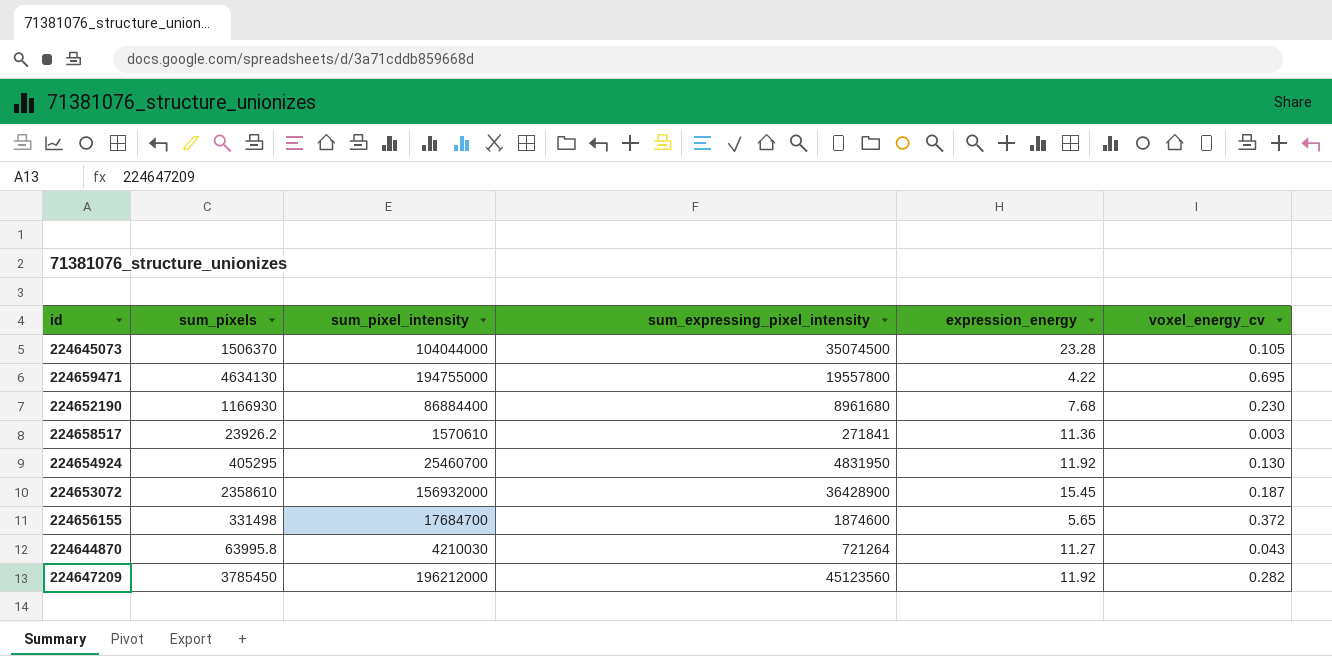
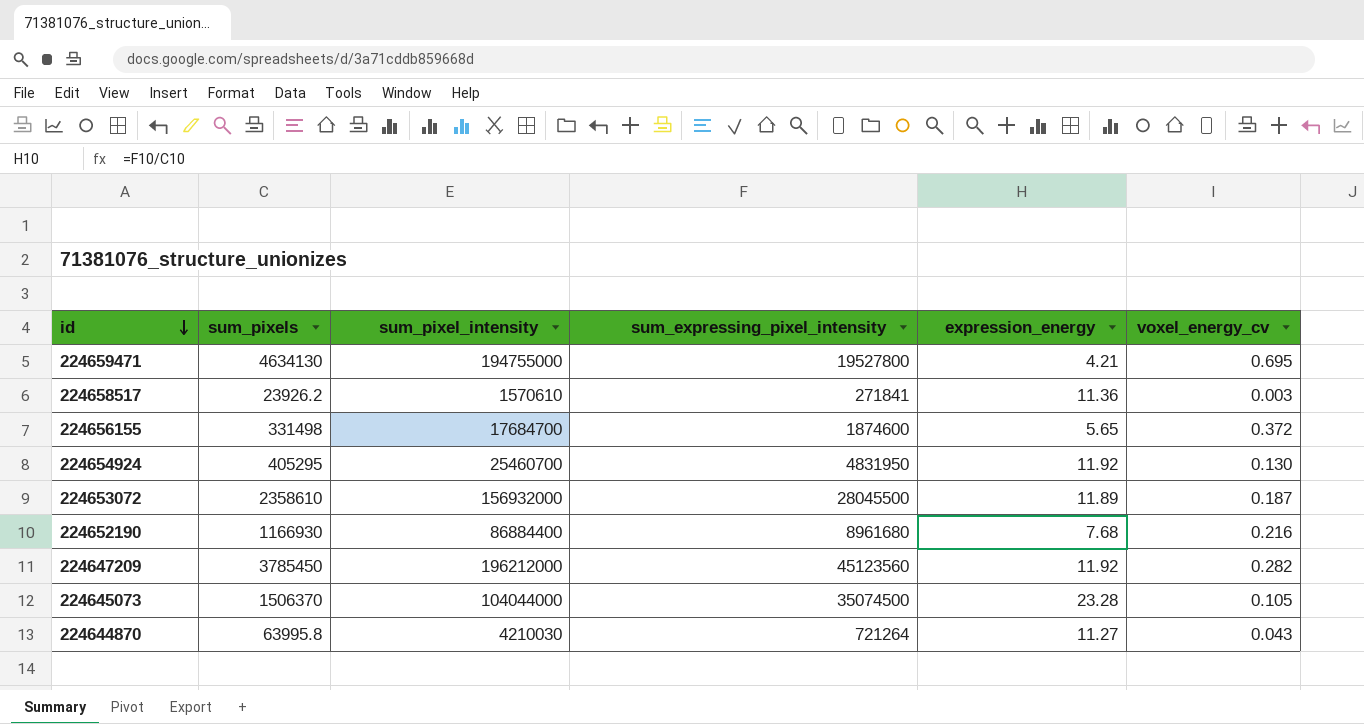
row order: none -> id descending
224659471 | sum_expressing_pixel_intensity: 19557800 -> 19527800
224659471 | expression_energy: 4.22 -> 4.21
224653072 | sum_expressing_pixel_intensity: 36428900 -> 28045500
224653072 | expression_energy: 15.45 -> 11.89
224652190 | voxel_energy_cv: 0.230 -> 0.216

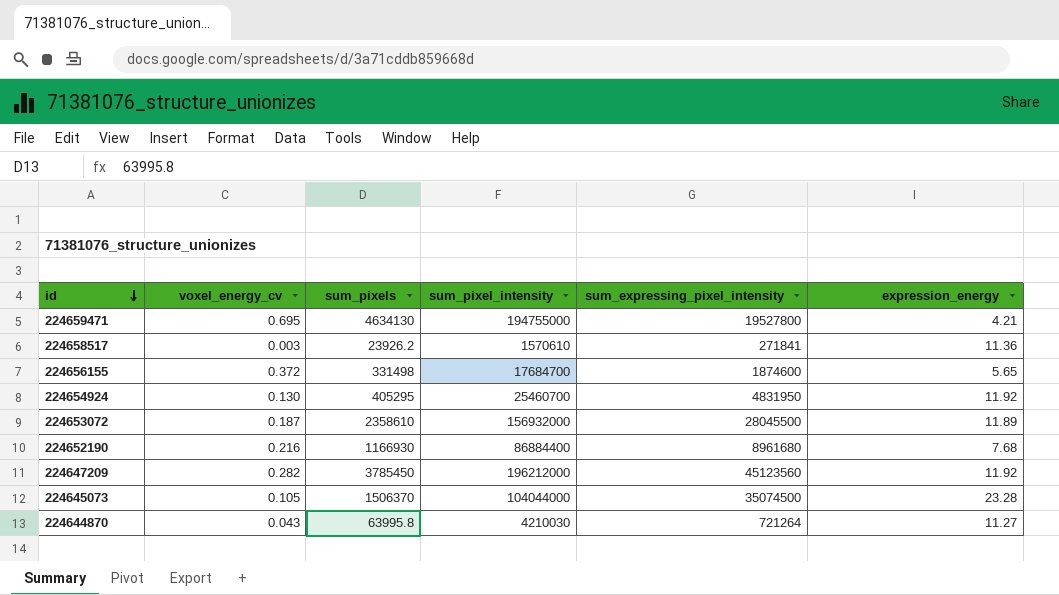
column voxel_energy_cv | position: 6 -> 2

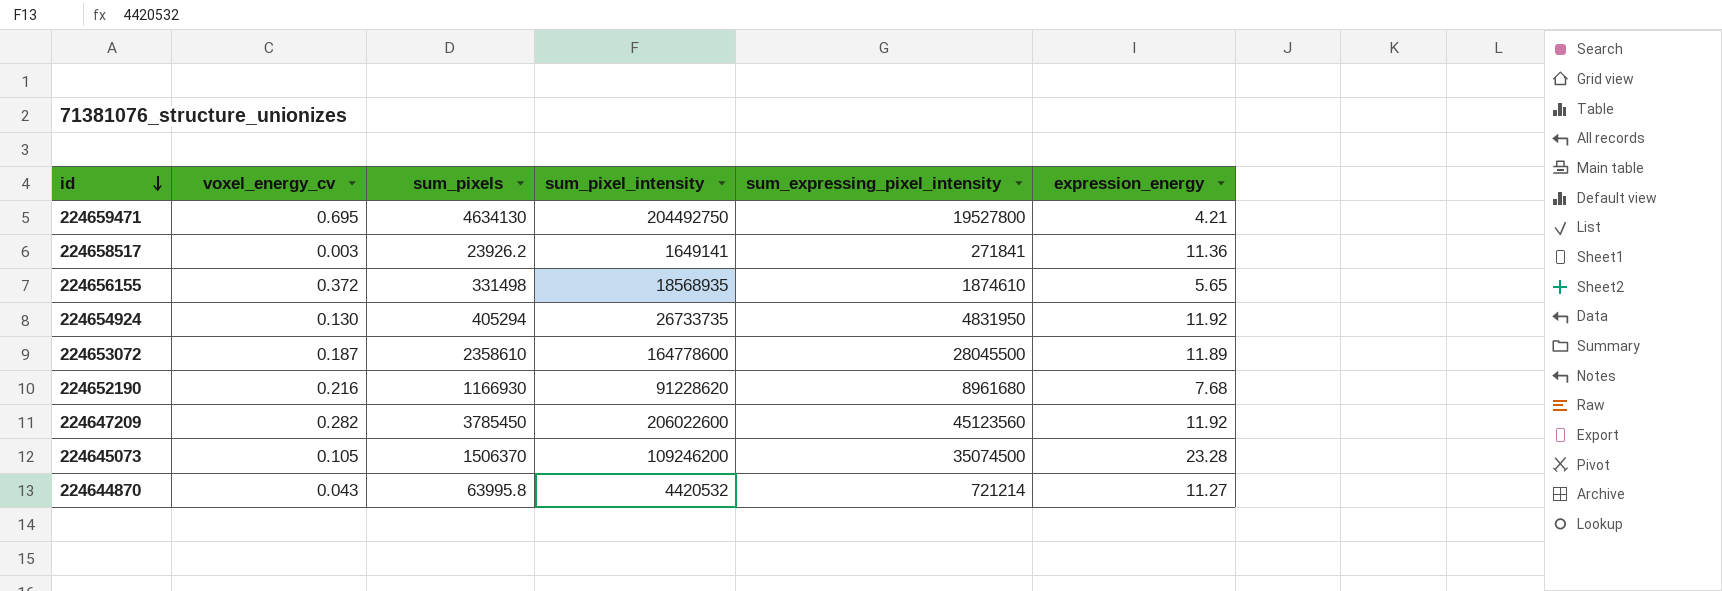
224659471 | sum_pixel_intensity: 194755000 -> 204492750
224658517 | sum_pixel_intensity: 1570610 -> 1649141
224656155 | sum_pixel_intensity: 17684700 -> 18568935
224656155 | sum_expressing_pixel_intensity: 1874600 -> 1874610
224654924 | sum_pixels: 405295 -> 405294
224654924 | sum_pixel_intensity: 25460700 -> 26733735
224653072 | sum_pixel_intensity: 156932000 -> 164778600
224652190 | sum_pixel_intensity: 86884400 -> 91228620
224647209 | sum_pixel_intensity: 196212000 -> 206022600
224645073 | sum_pixel_intensity: 104044000 -> 109246200
224644870 | sum_pixel_intensity: 4210030 -> 4420532
224644870 | sum_expressing_pixel_intensity: 721264 -> 721214

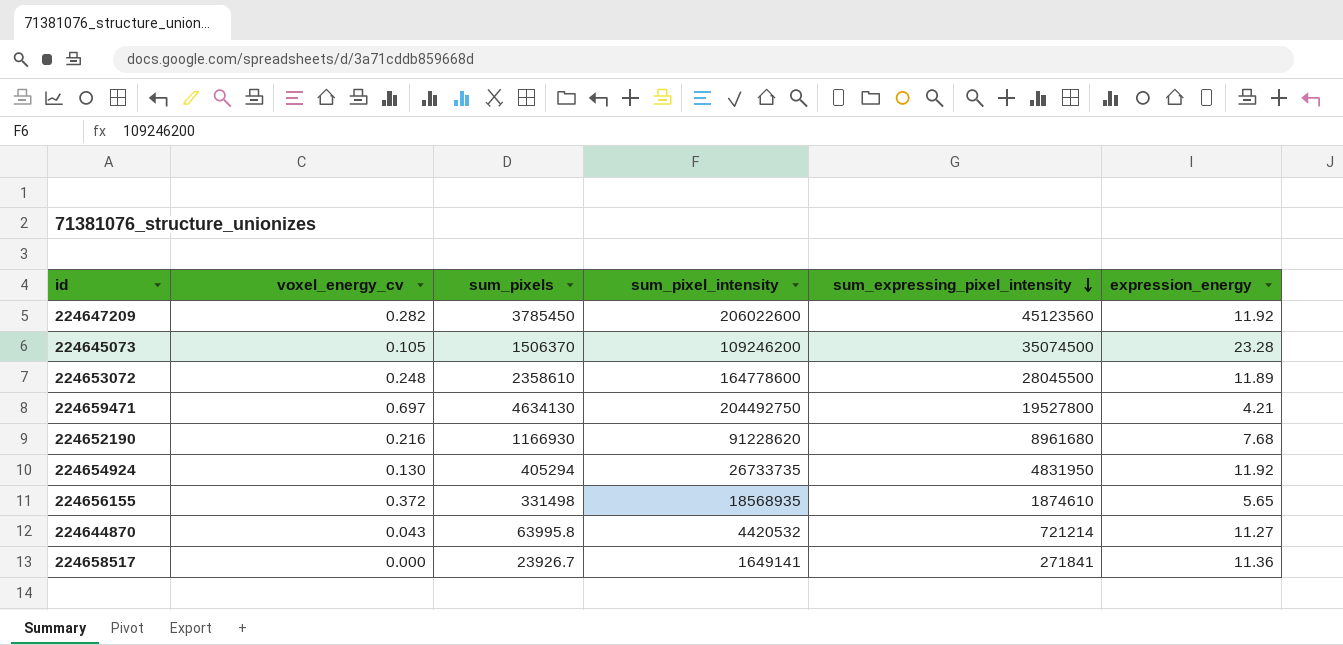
row order: id descending -> sum_expressing_pixel_intensity descending
224653072 | voxel_energy_cv: 0.187 -> 0.248
224659471 | voxel_energy_cv: 0.695 -> 0.697
224658517 | voxel_energy_cv: 0.003 -> 0.000
224658517 | sum_pixels: 23926.2 -> 23926.7

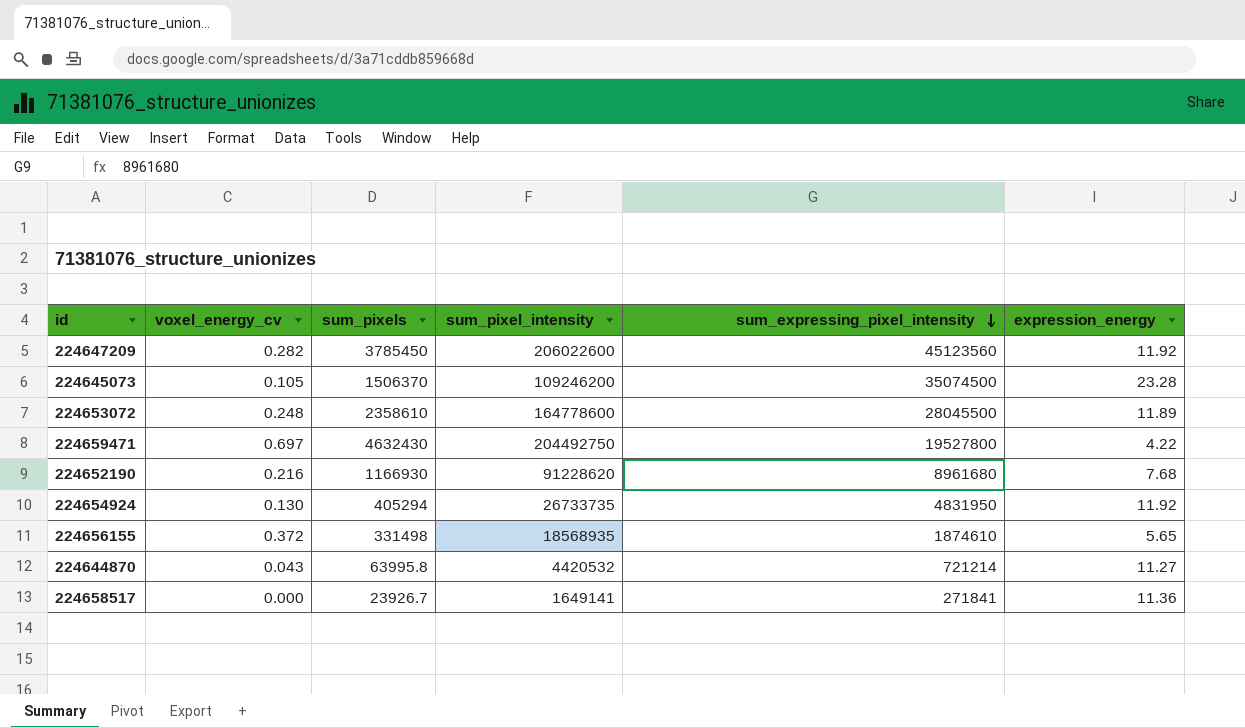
224659471 | sum_pixels: 4634130 -> 4632430
224659471 | expression_energy: 4.21 -> 4.22

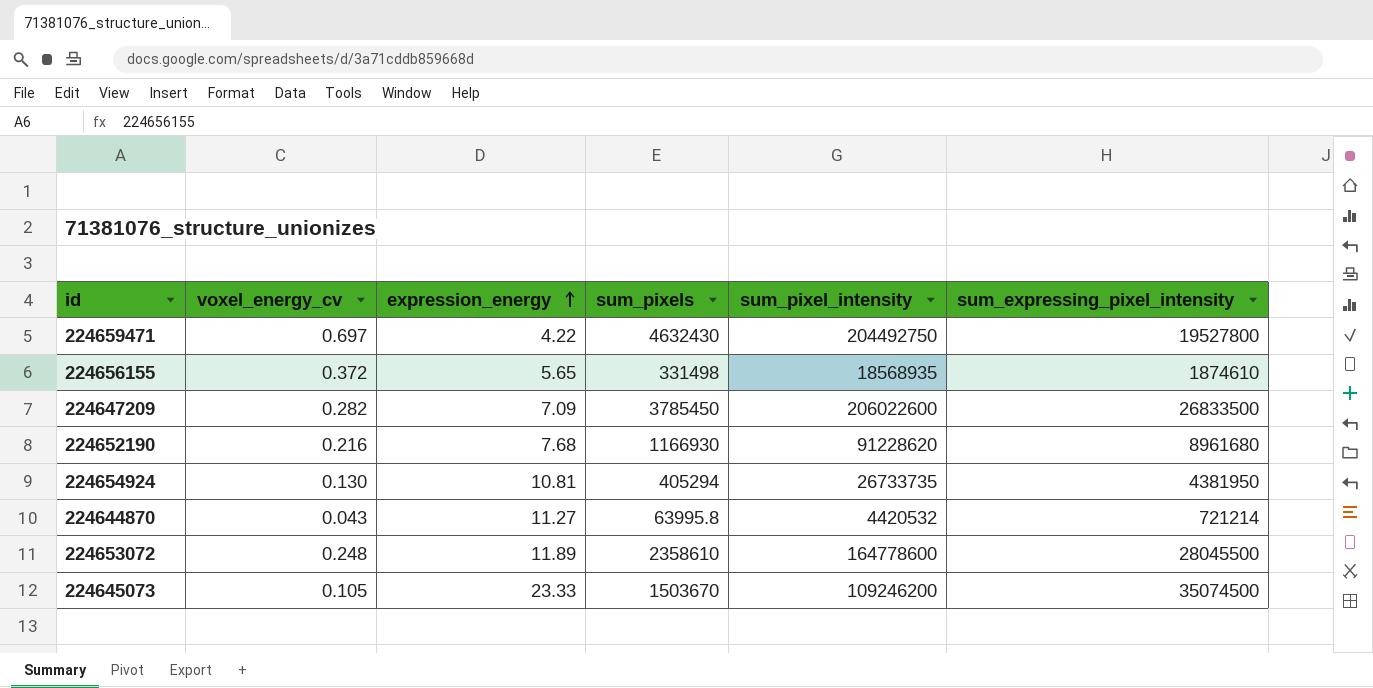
row order: sum_expressing_pixel_intensity descending -> expression_energy ascending
column expression_energy | position: 6 -> 3
row 224658517: 0.000 | 23926.7 | 1649141 | 271841 | 11.36 -> none
224647209 | expression_energy: 11.92 -> 7.09
224647209 | sum_expressing_pixel_intensity: 45123560 -> 26833500
224654924 | expression_energy: 11.92 -> 10.81
224654924 | sum_expressing_pixel_intensity: 4831950 -> 4381950
224645073 | expression_energy: 23.28 -> 23.33
224645073 | sum_pixels: 1506370 -> 1503670

